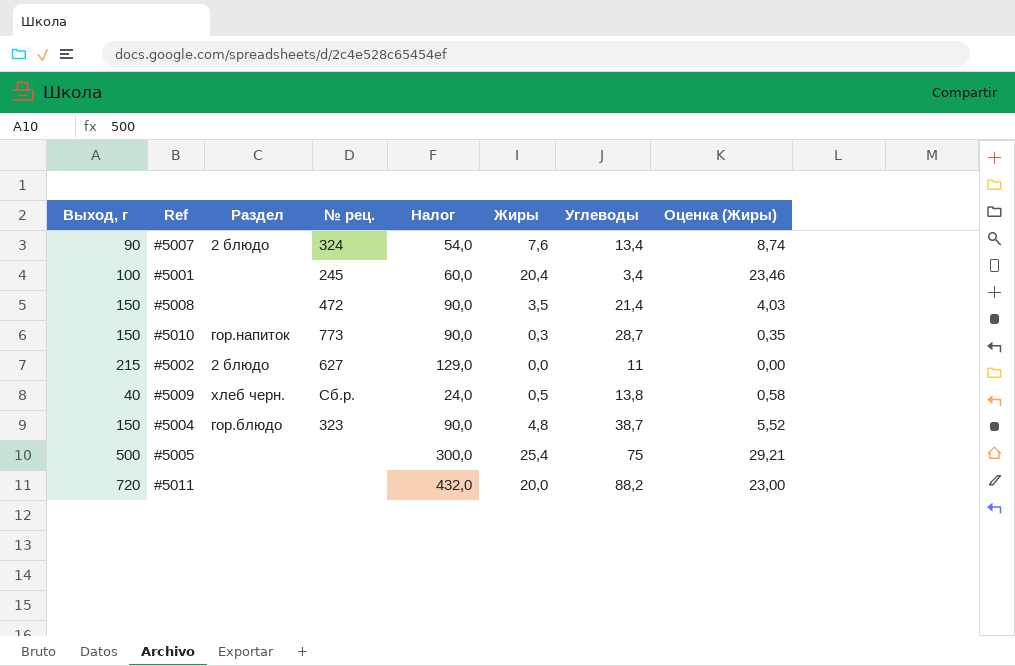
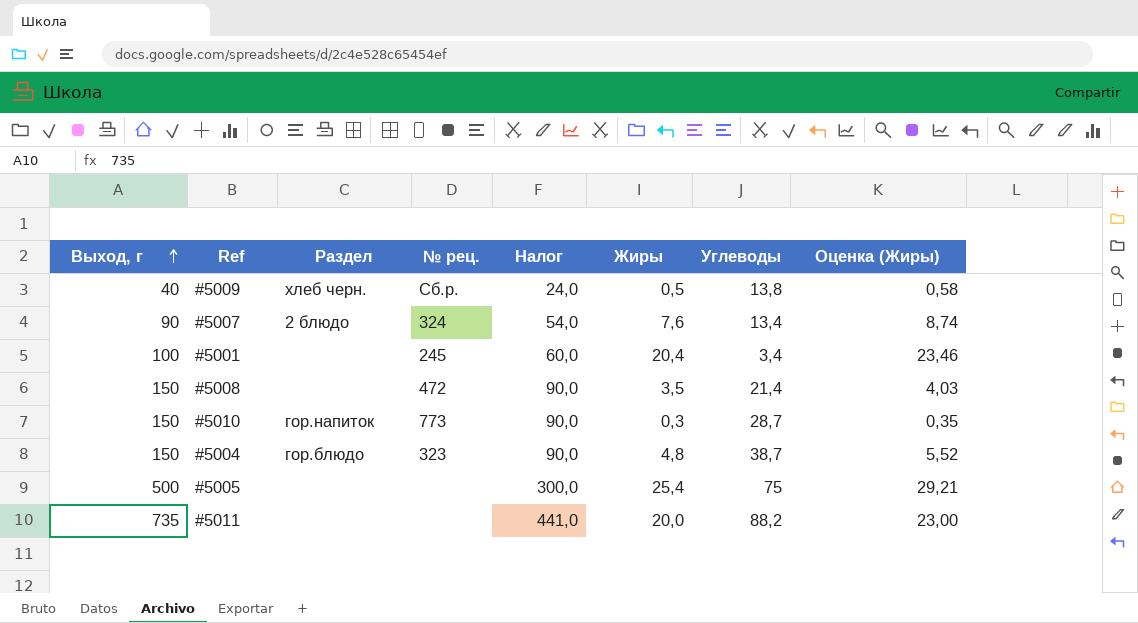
row order: none -> Выход, г ascending
row #5002: 215 | 2 блюдо | 627 | 129,0 | 0,0 | 11 | 0,00 -> none
#5011 | Выход, г: 720 -> 735
#5011 | Налог: 432,0 -> 441,0

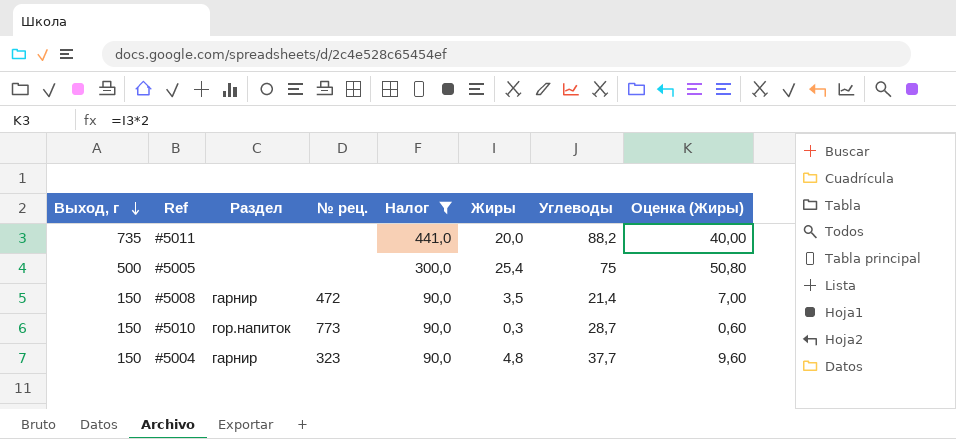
filter: none -> Налог >= 90,0
row order: Выход, г ascending -> Выход, г descending
column Оценка (Жиры) | formula: [Жиры] * 1,15 -> [Жиры] * 2
#5008 | Раздел: none -> гарнир
#5004 | Раздел: гор.блюдо -> гарнир
#5004 | Углеводы: 38,7 -> 37,7

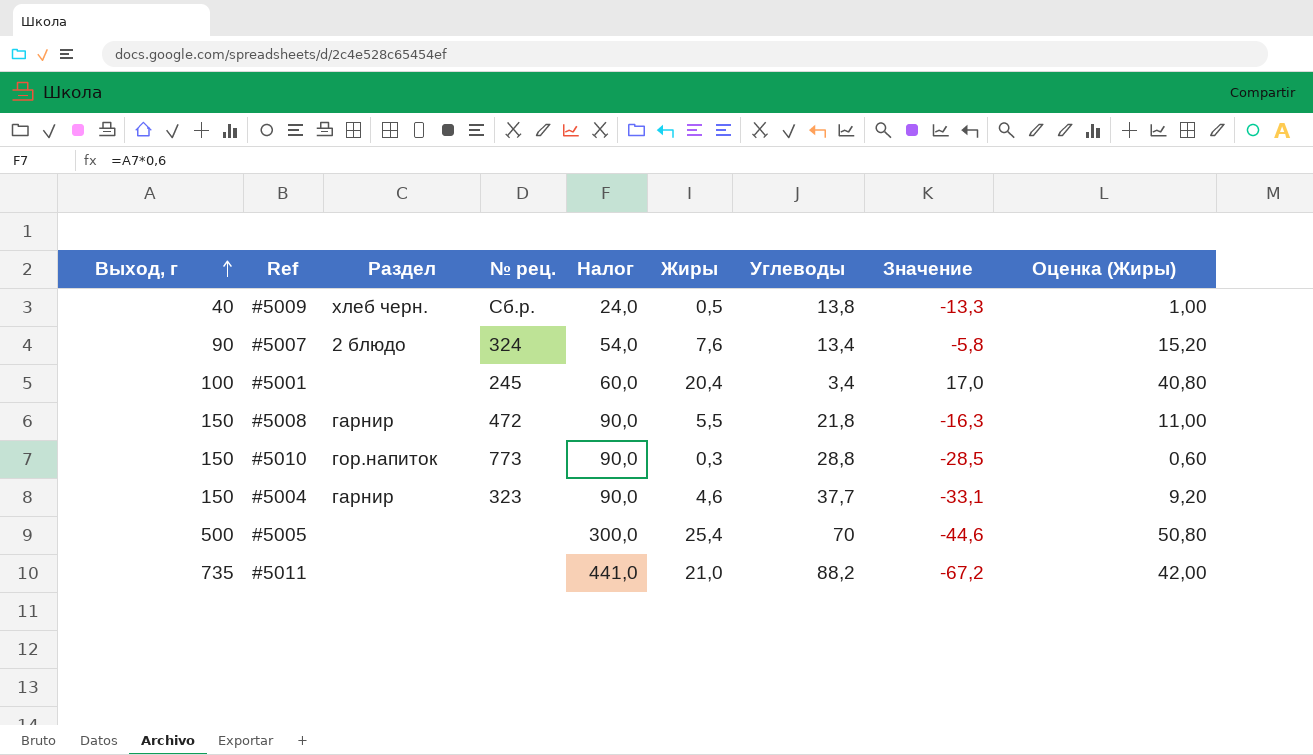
filter: Налог >= 90,0 -> none
row order: Выход, г descending -> Выход, г ascending
column Значение | formula: none -> [Жиры] - [Углеводы]
#5008 | Жиры: 3,5 -> 5,5
#5008 | Углеводы: 21,4 -> 21,8
#5008 | Оценка (Жиры): 7,00 -> 11,00
#5010 | Углеводы: 28,7 -> 28,8
#5004 | Жиры: 4,8 -> 4,6
#5004 | Оценка (Жиры): 9,60 -> 9,20
#5005 | Углеводы: 75 -> 70
#5011 | Жиры: 20,0 -> 21,0
#5011 | Оценка (Жиры): 40,00 -> 42,00

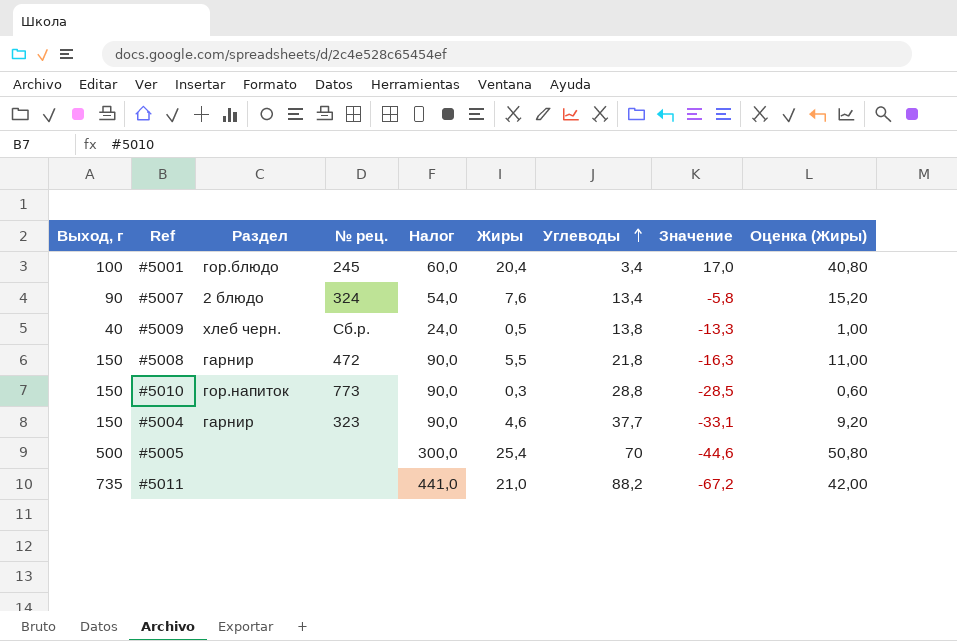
row order: Выход, г ascending -> Углеводы ascending
#5001 | Раздел: none -> гор.блюдо

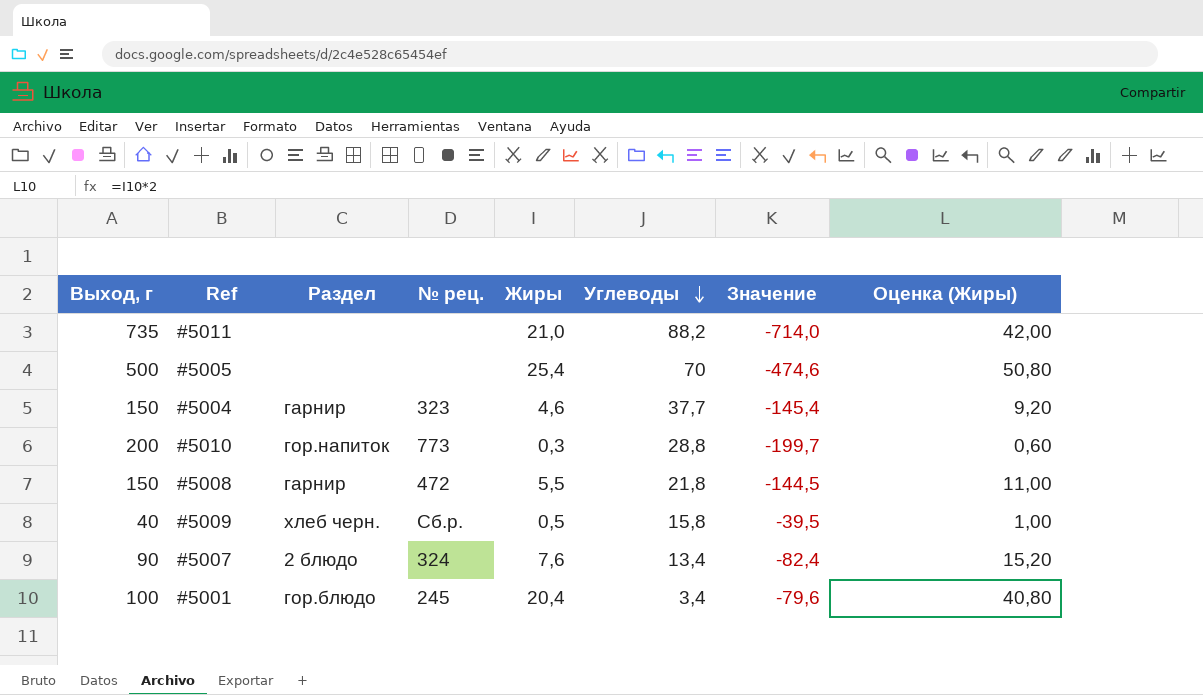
row order: Углеводы ascending -> Углеводы descending
column Налог | formula: [Выход, г] * 0,6 -> none
column Значение | formula: [Жиры] - [Углеводы] -> [Жиры] - [Выход, г]
#5010 | Выход, г: 150 -> 200
#5009 | Углеводы: 13,8 -> 15,8

